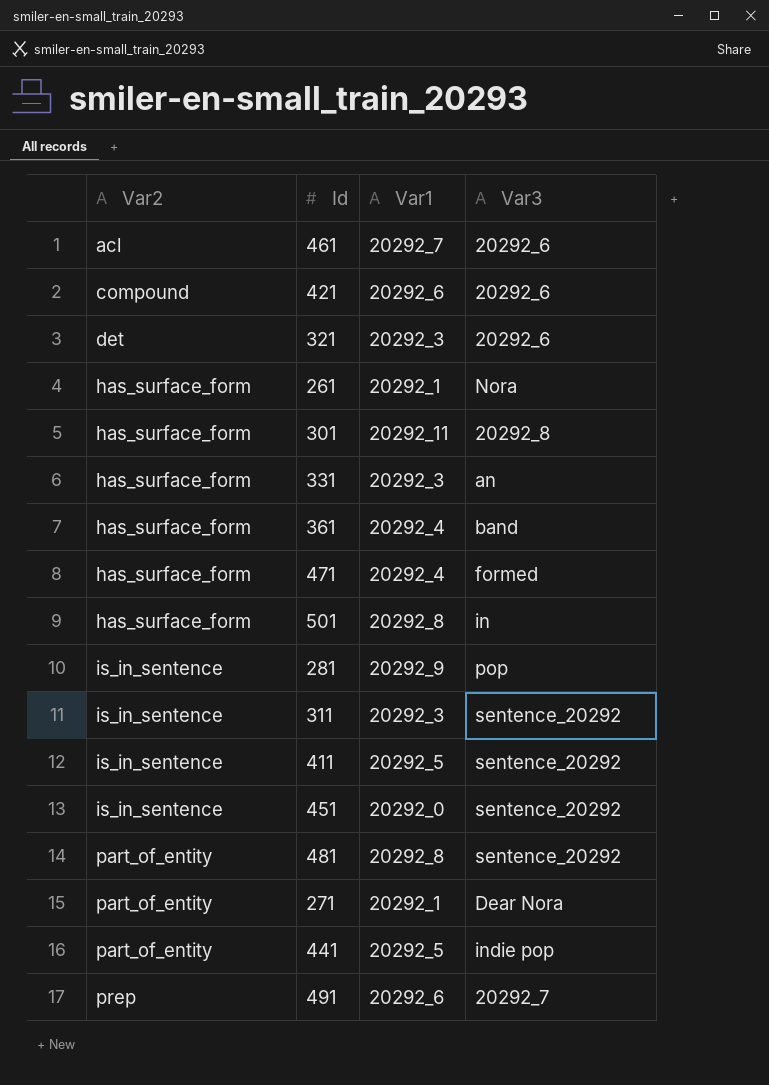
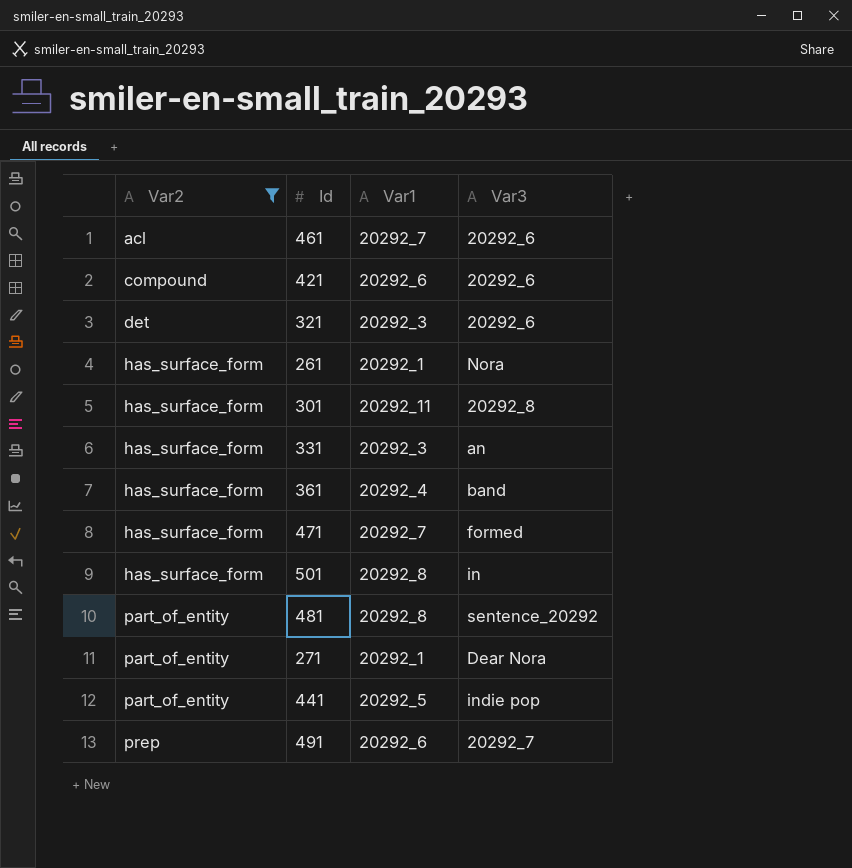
filter: none -> Var2 != is_in_sentence
471 | Var1: 20292_4 -> 20292_7

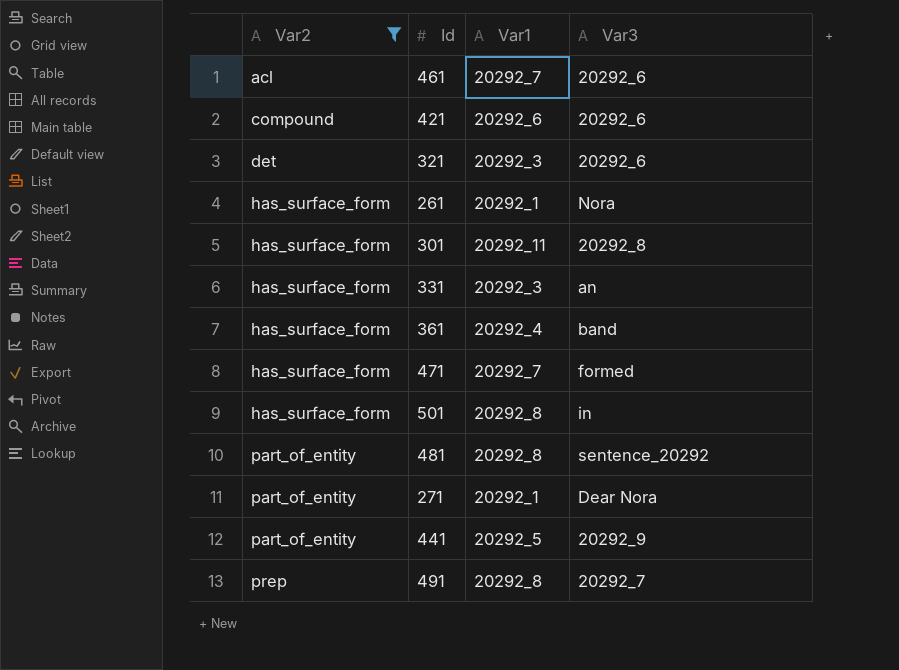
441 | Var3: indie pop -> 20292_9
491 | Var1: 20292_6 -> 20292_8

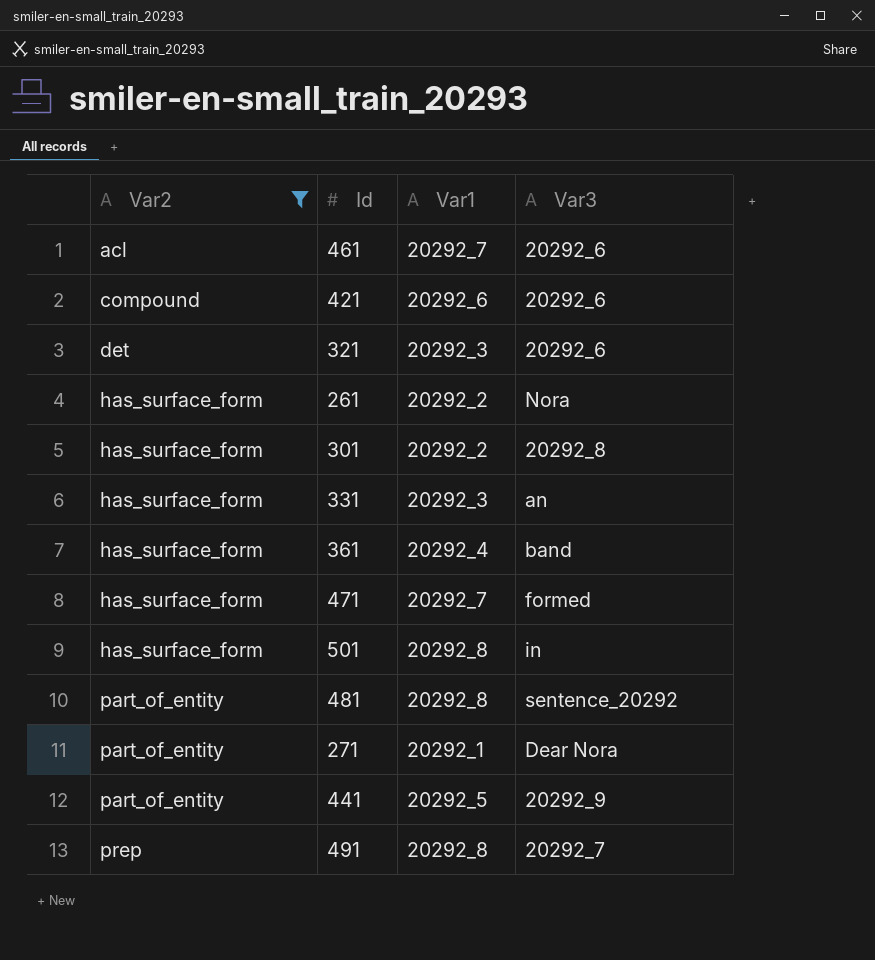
261 | Var1: 20292_1 -> 20292_2
301 | Var1: 20292_11 -> 20292_2

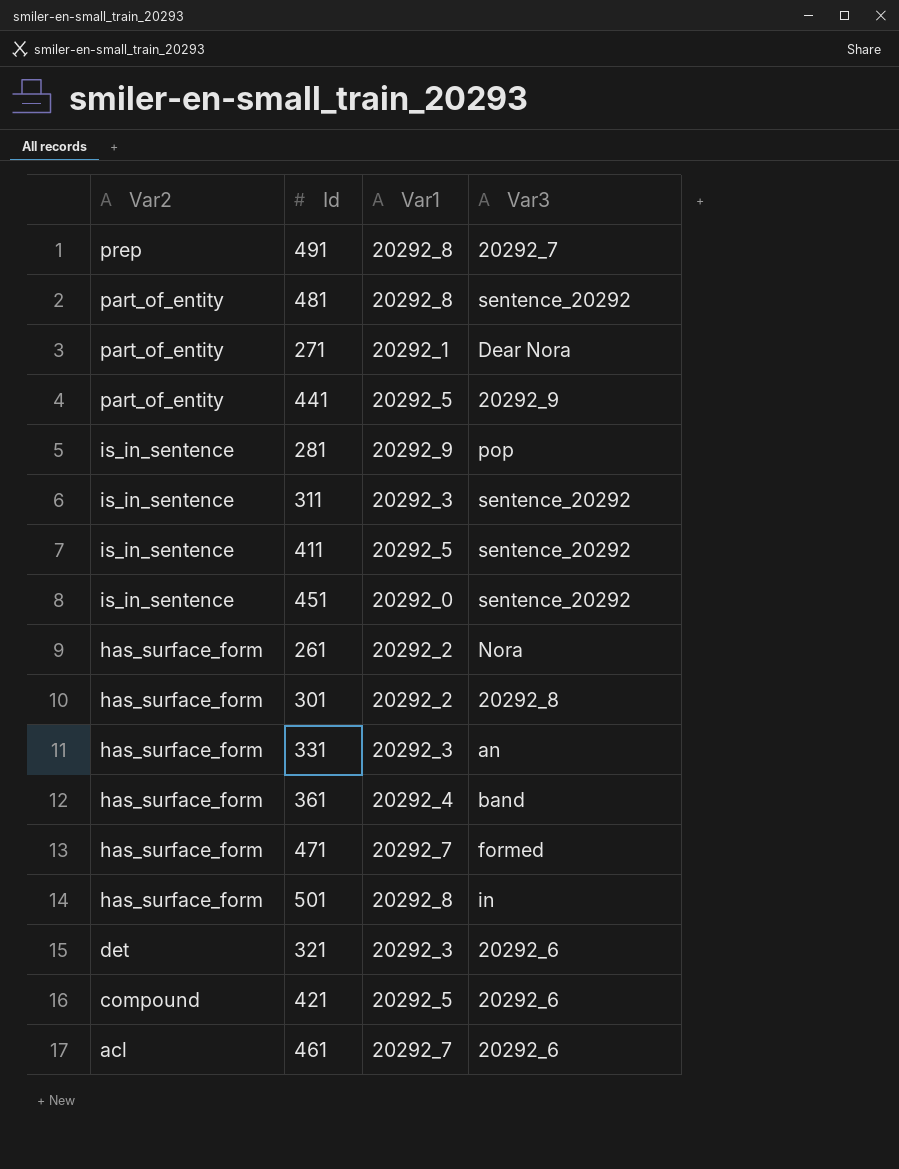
filter: Var2 != is_in_sentence -> none
row order: Var2 ascending -> Var2 descending
421 | Var1: 20292_6 -> 20292_5

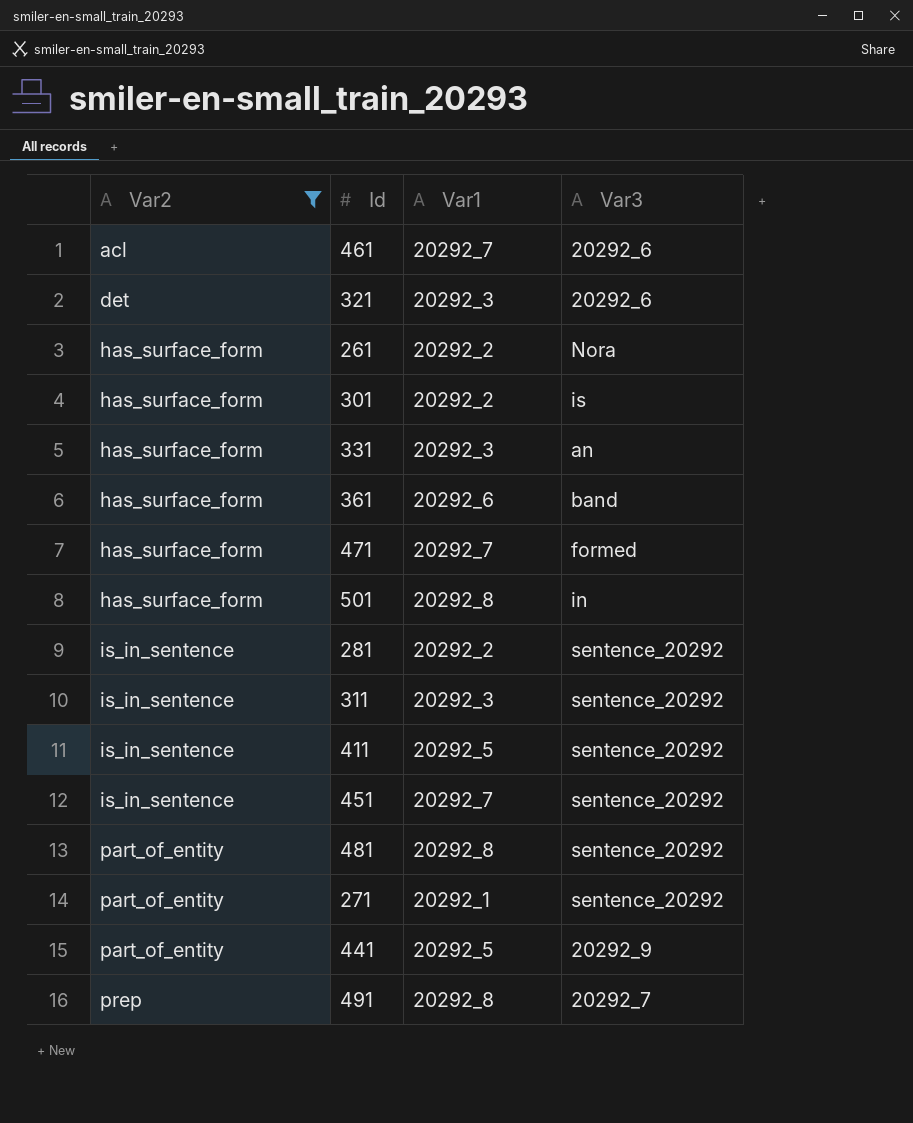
filter: none -> Var2 != compound
row order: Var2 descending -> Var2 ascending
301 | Var3: 20292_8 -> is
361 | Var1: 20292_4 -> 20292_6
281 | Var1: 20292_9 -> 20292_2
281 | Var3: pop -> sentence_20292
451 | Var1: 20292_0 -> 20292_7
271 | Var3: Dear Nora -> sentence_20292

